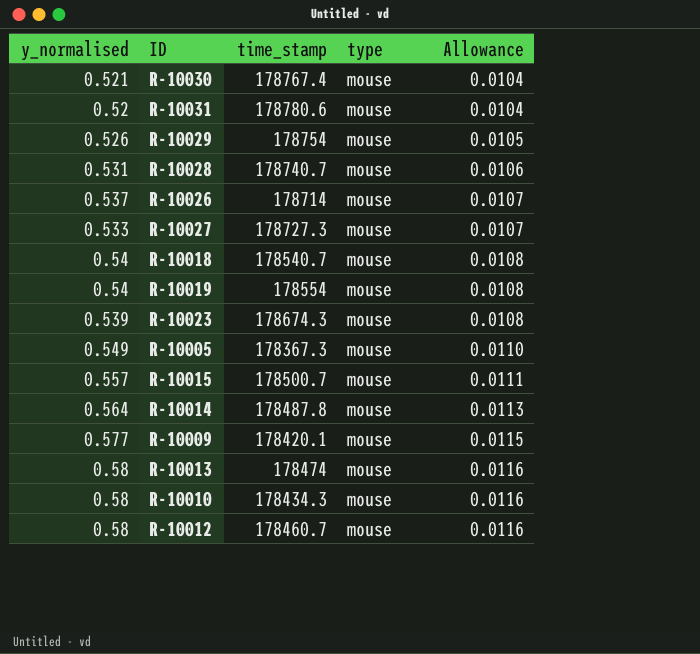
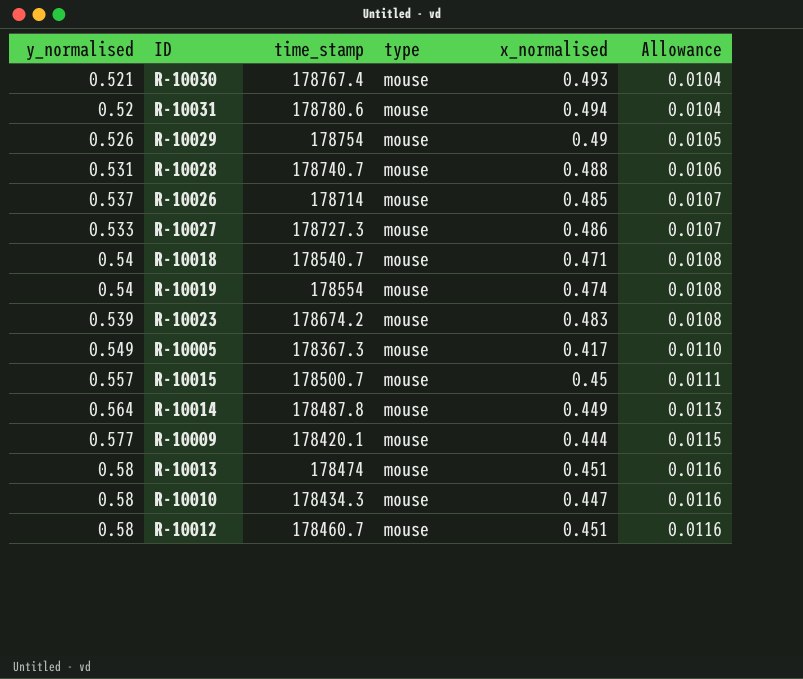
column x_normalised | position: none -> 5
R-10023 | time_stamp: 178674.3 -> 178674.2

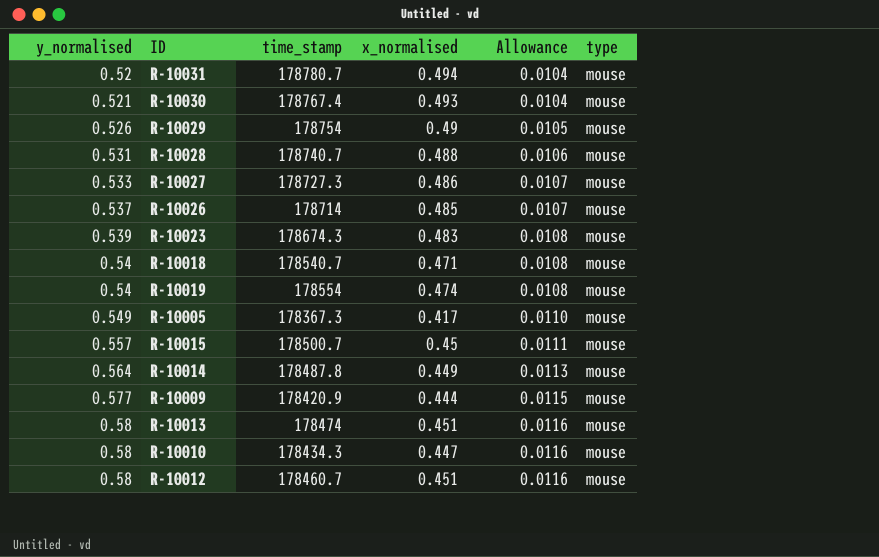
row order: Allowance ascending -> y_normalised ascending
column type | position: 4 -> 6
R-10031 | time_stamp: 178780.6 -> 178780.7
R-10023 | time_stamp: 178674.2 -> 178674.3
R-10009 | time_stamp: 178420.1 -> 178420.9

